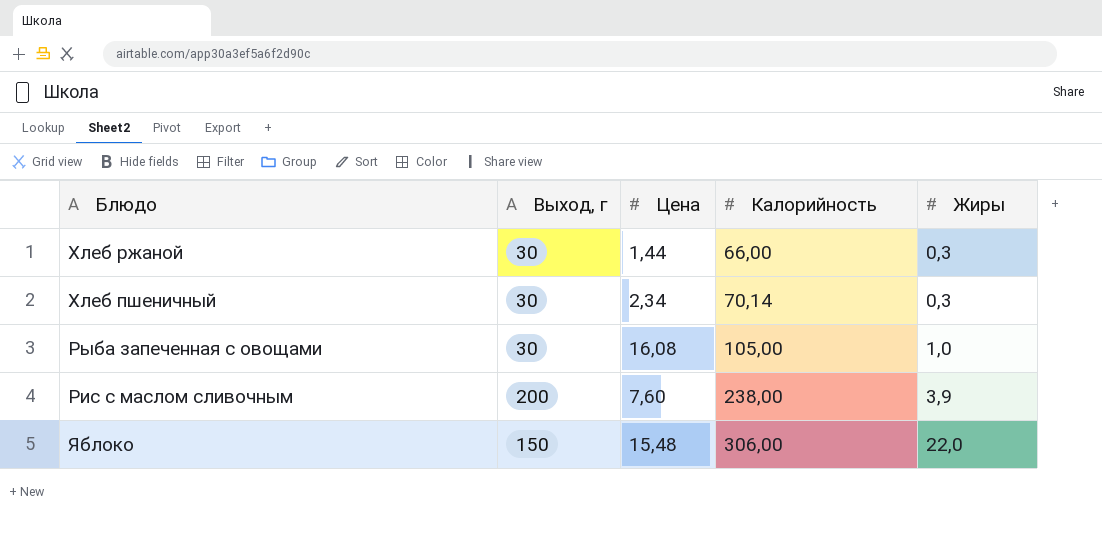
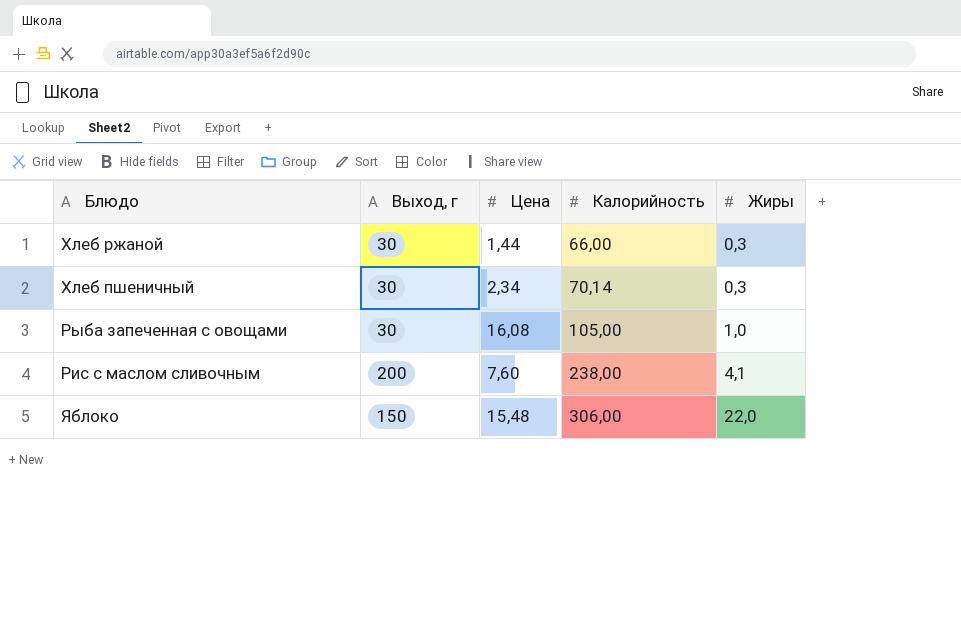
Рис с маслом сливочным | Жиры: 3,9 -> 4,1

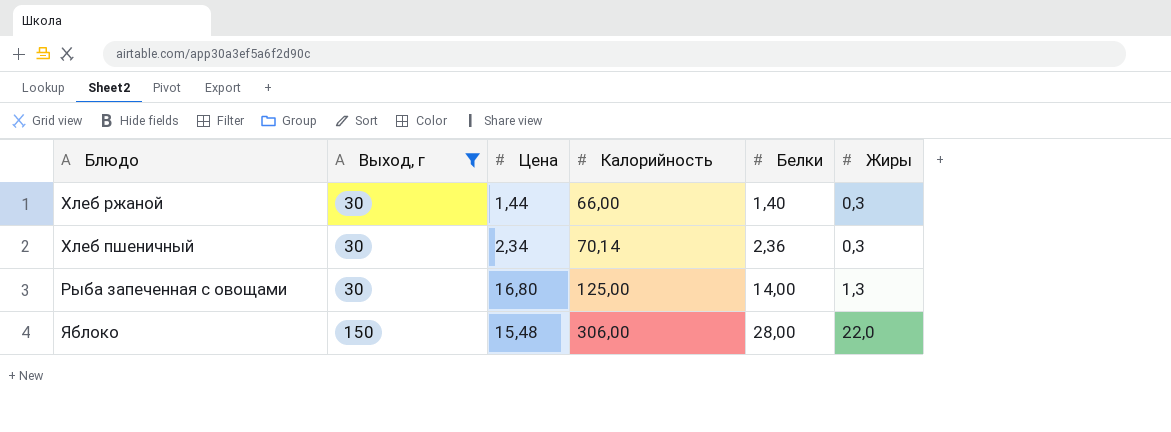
filter: none -> Выход, г != 200
column Белки | position: none -> 5
Рыба запеченная с овощами | Цена: 16,08 -> 16,80
Рыба запеченная с овощами | Калорийность: 105,00 -> 125,00
Рыба запеченная с овощами | Жиры: 1,0 -> 1,3

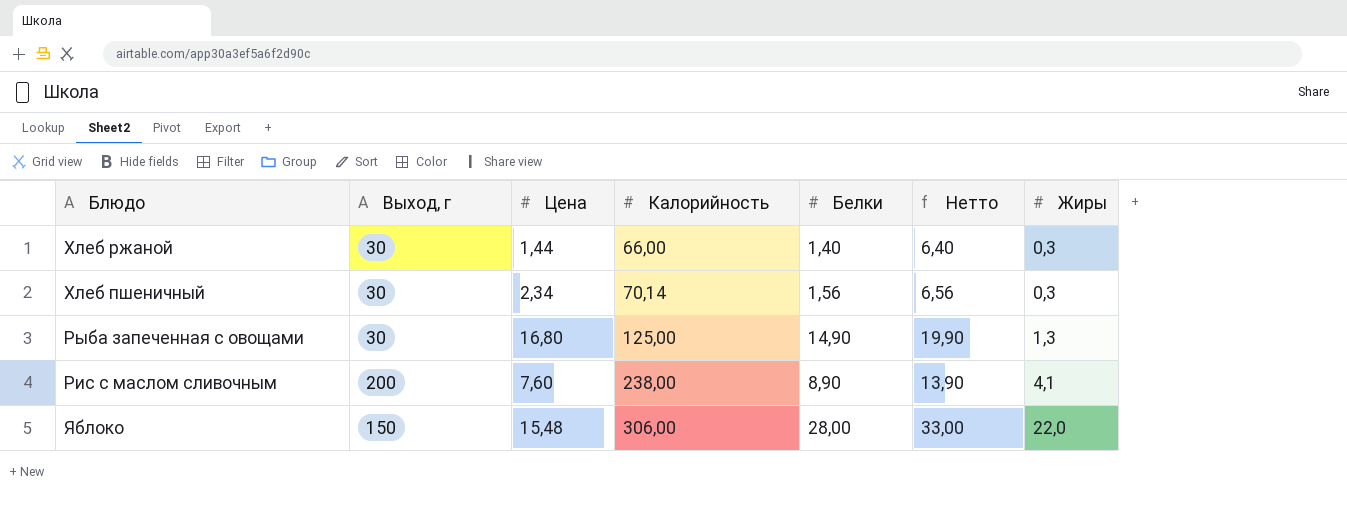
filter: Выход, г != 200 -> none
column Нетто | formula: none -> [Белки] + 5
Хлеб пшеничный | Белки: 2,36 -> 1,56
Рыба запеченная с овощами | Белки: 14,00 -> 14,90

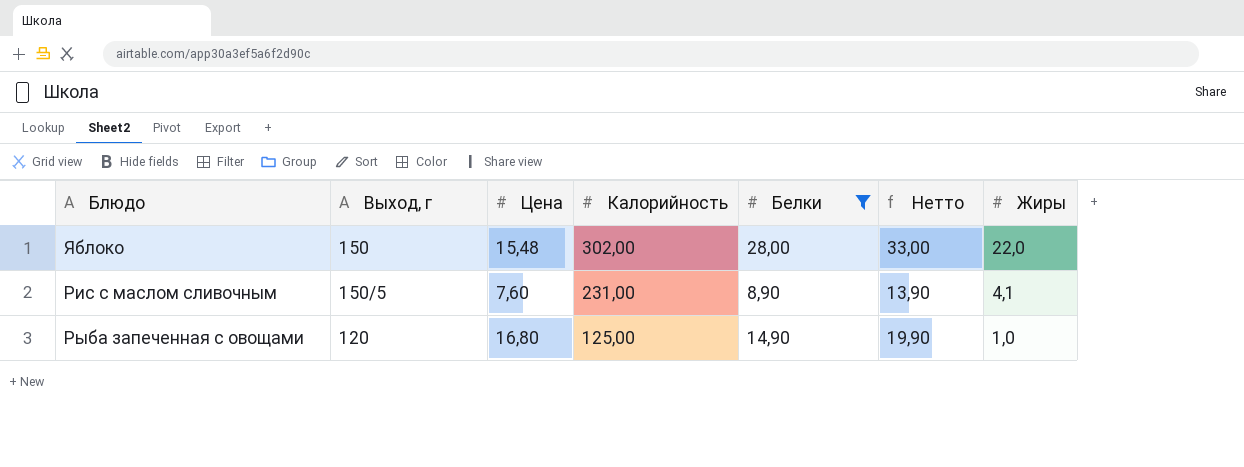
filter: none -> Белки >= 8,90
row order: Калорийность ascending -> Калорийность descending
Яблоко | Калорийность: 306,00 -> 302,00
Рис с маслом сливочным | Выход, г: 200 -> 150/5
Рис с маслом сливочным | Калорийность: 238,00 -> 231,00
Рыба запеченная с овощами | Выход, г: 30 -> 120
Рыба запеченная с овощами | Жиры: 1,3 -> 1,0

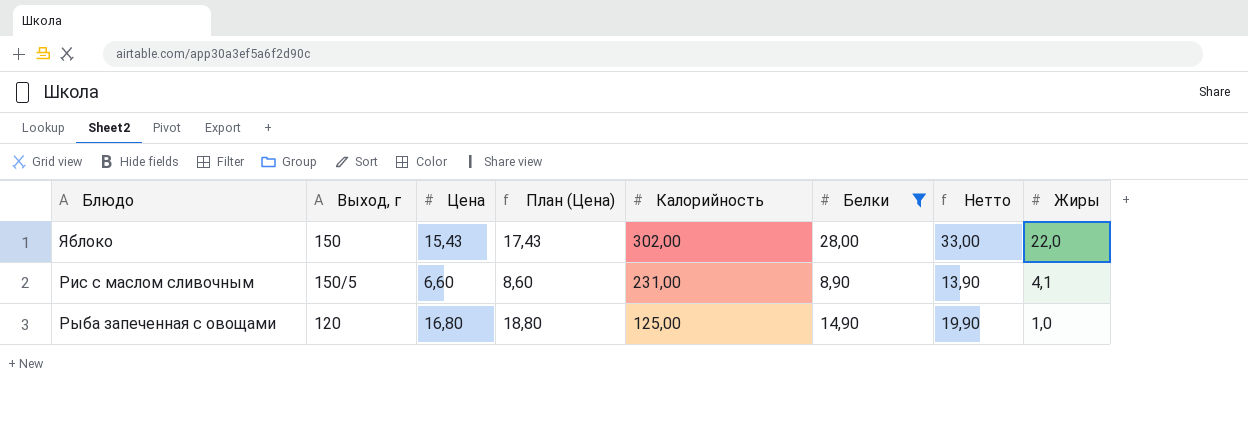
column План (Цена) | formula: none -> [Цена] + 2
Яблоко | Цена: 15,48 -> 15,43
Рис с маслом сливочным | Цена: 7,60 -> 6,60

